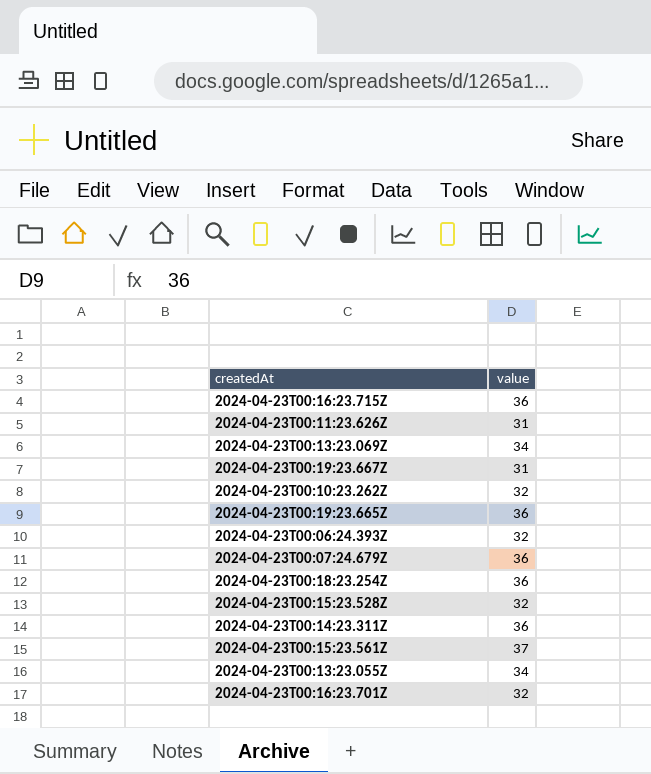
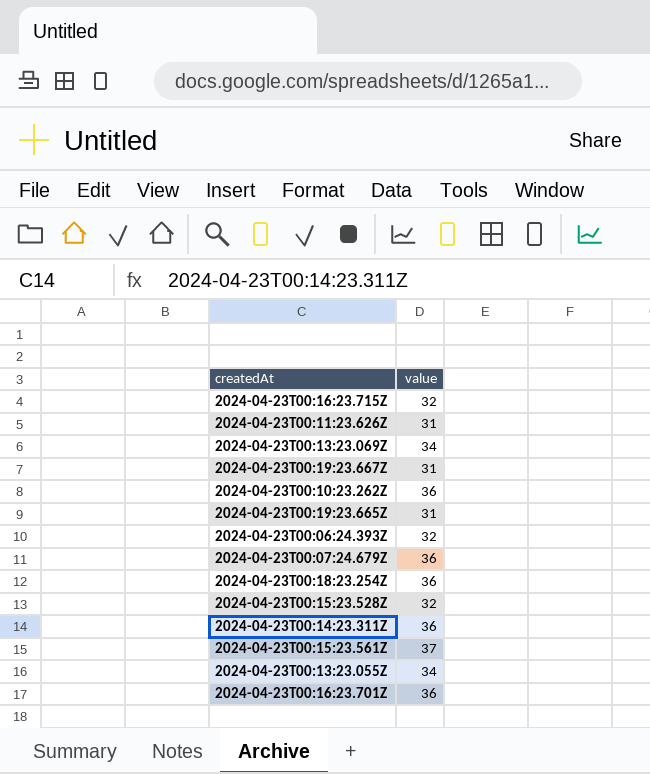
2024-04-23T00:16:23.715Z | value: 36 -> 32
2024-04-23T00:10:23.262Z | value: 32 -> 36
2024-04-23T00:19:23.665Z | value: 36 -> 31
2024-04-23T00:16:23.701Z | value: 32 -> 36

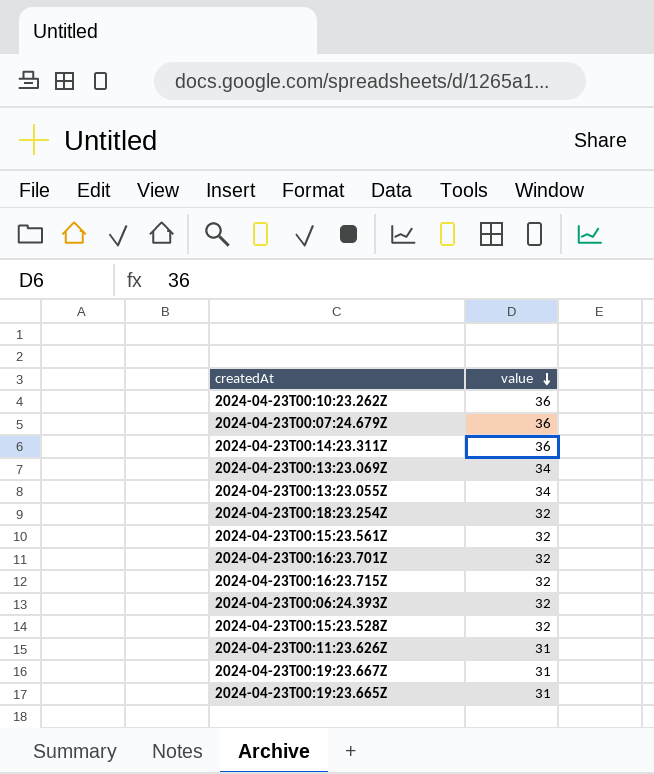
row order: none -> value descending
2024-04-23T00:18:23.254Z | value: 36 -> 32
2024-04-23T00:15:23.561Z | value: 37 -> 32
2024-04-23T00:16:23.701Z | value: 36 -> 32

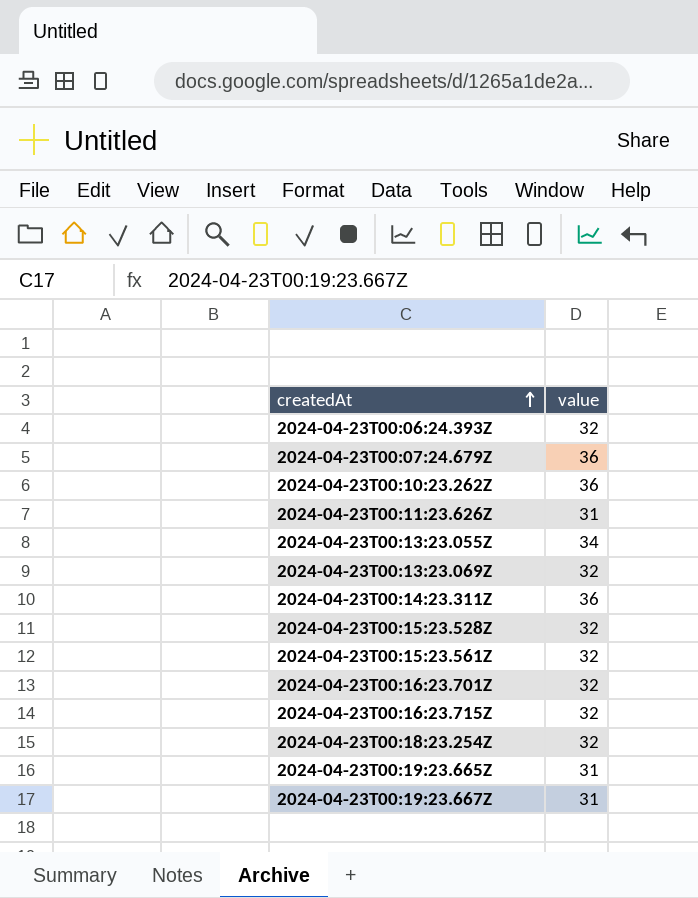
row order: value descending -> createdAt ascending
2024-04-23T00:13:23.069Z | value: 34 -> 32

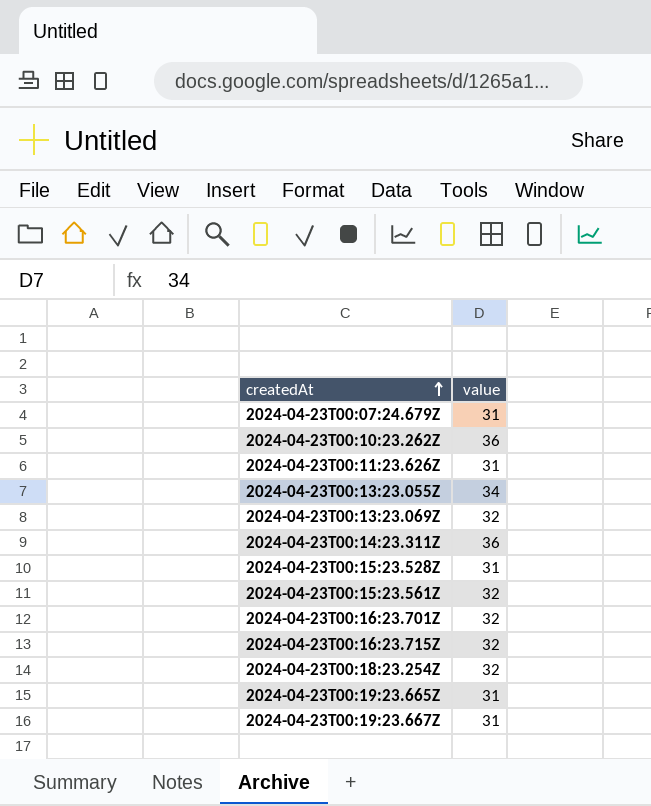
row 2024-04-23T00:06:24.393Z: 32 -> none
2024-04-23T00:07:24.679Z | value: 36 -> 31
2024-04-23T00:15:23.528Z | value: 32 -> 31

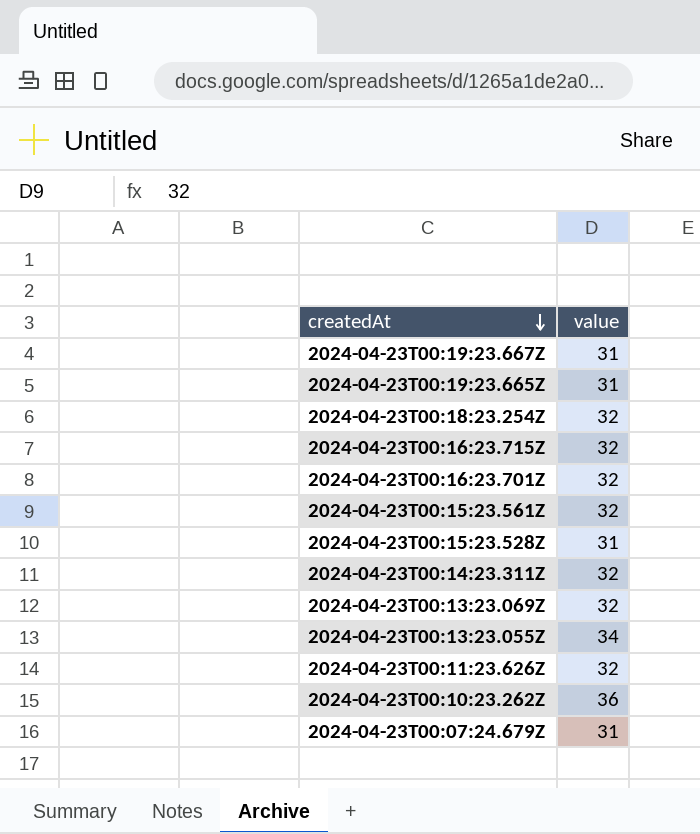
row order: createdAt ascending -> createdAt descending
2024-04-23T00:14:23.311Z | value: 36 -> 32
2024-04-23T00:11:23.626Z | value: 31 -> 32

